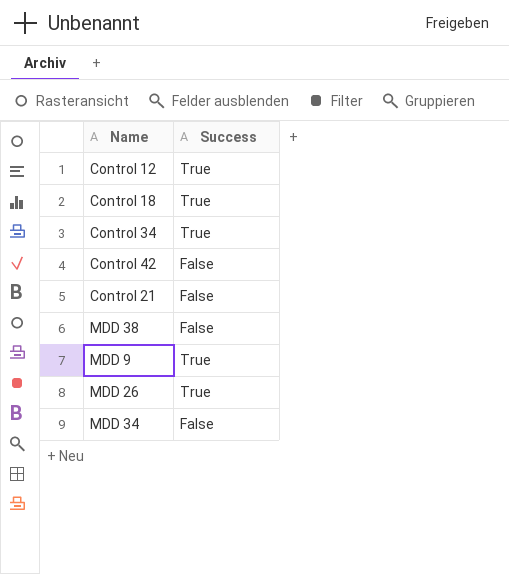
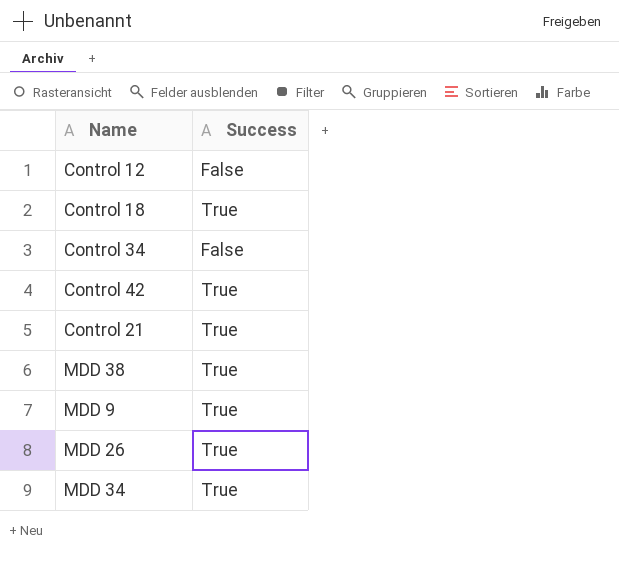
Control 12 | Success: True -> False
Control 34 | Success: True -> False
Control 42 | Success: False -> True
Control 21 | Success: False -> True
MDD 38 | Success: False -> True
MDD 34 | Success: False -> True

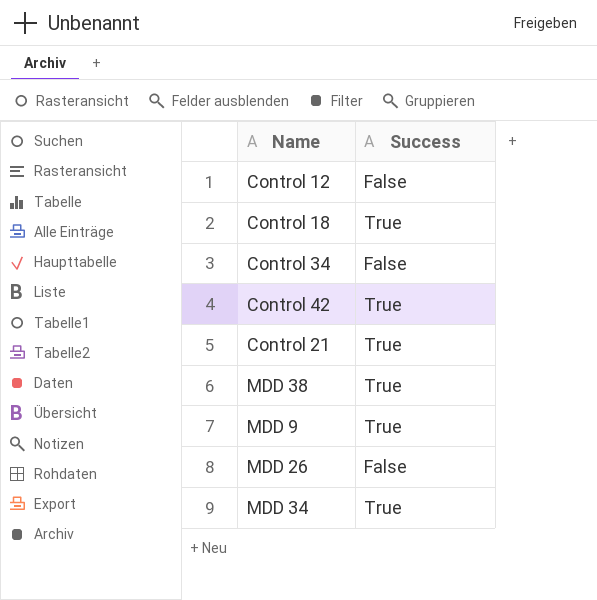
MDD 26 | Success: True -> False

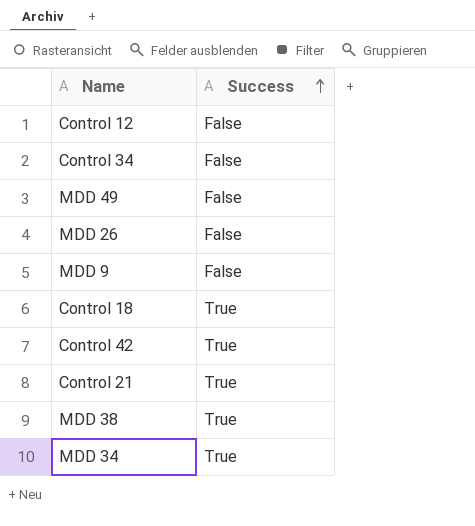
row order: none -> Success ascending
row MDD 49: none -> False
MDD 9 | Success: True -> False

